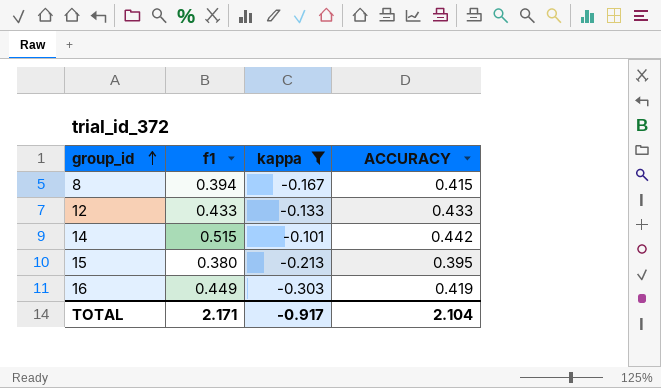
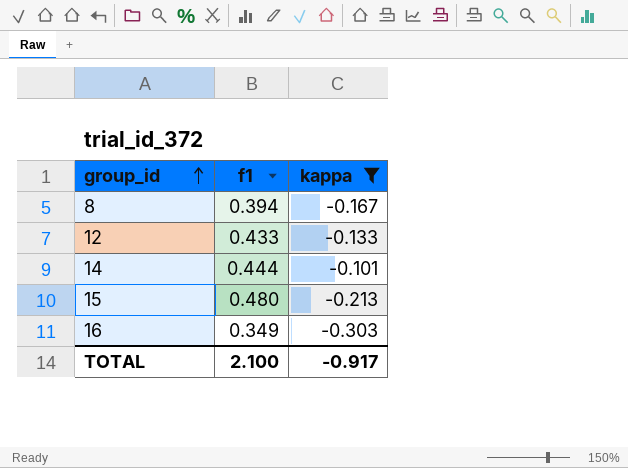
column ACCURACY | position: 4 -> none
14 | f1: 0.515 -> 0.444
15 | f1: 0.380 -> 0.480
16 | f1: 0.449 -> 0.349
TOTAL | f1: 2.171 -> 2.100

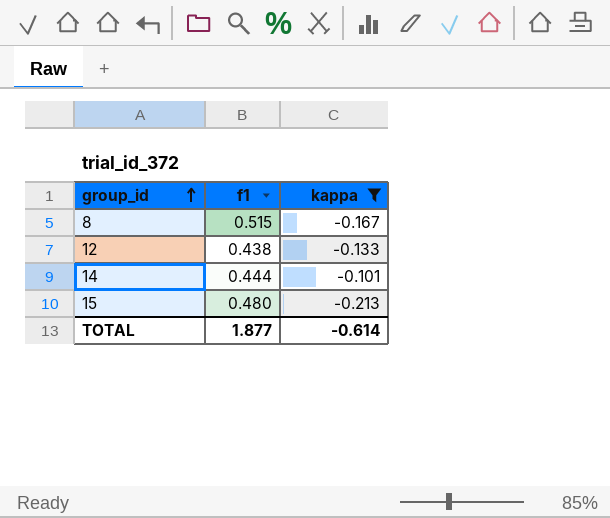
row 16: 0.349 | -0.303 -> none
8 | f1: 0.394 -> 0.515
12 | f1: 0.433 -> 0.438
TOTAL | f1: 2.100 -> 1.877
TOTAL | kappa: -0.917 -> -0.614

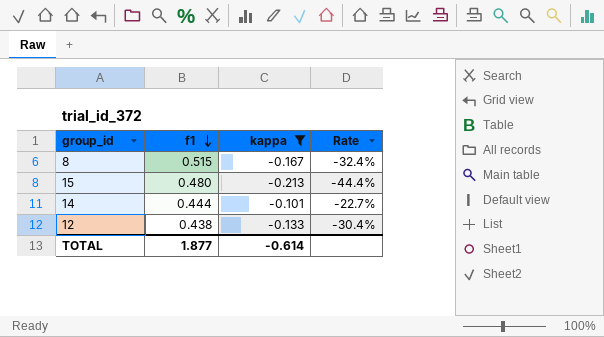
row order: group_id ascending -> f1 descending
column Rate | formula: none -> [kappa] / [f1]

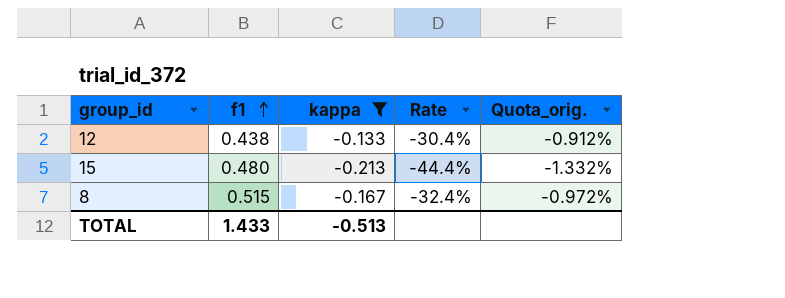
row order: f1 descending -> f1 ascending
column Quota_orig. | formula: none -> [Rate] * 0.03
row 14: 0.444 | -0.101 | -22.7% -> none
TOTAL | f1: 1.877 -> 1.433
TOTAL | kappa: -0.614 -> -0.513

